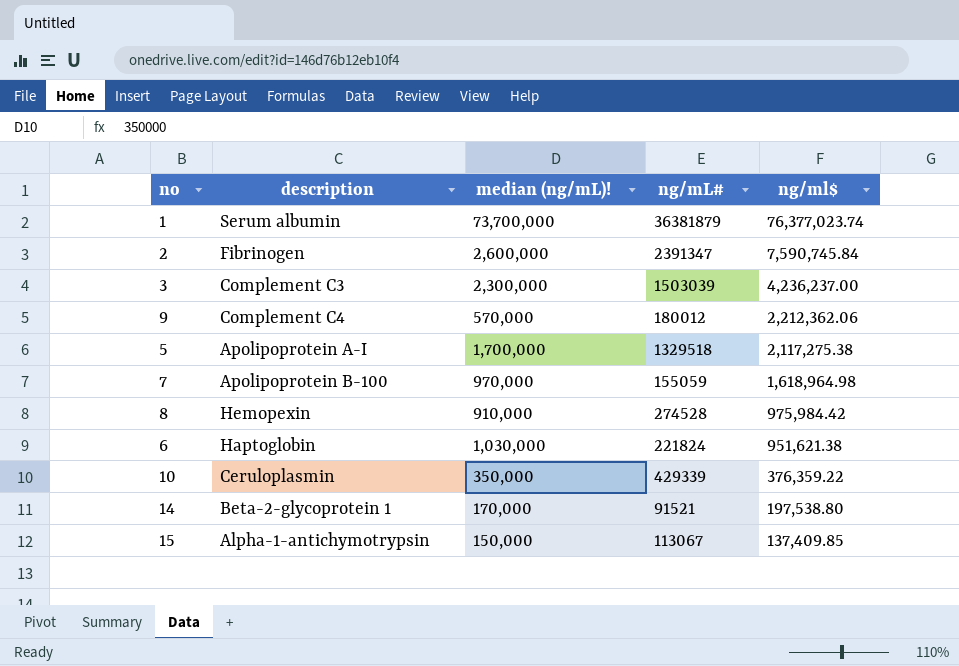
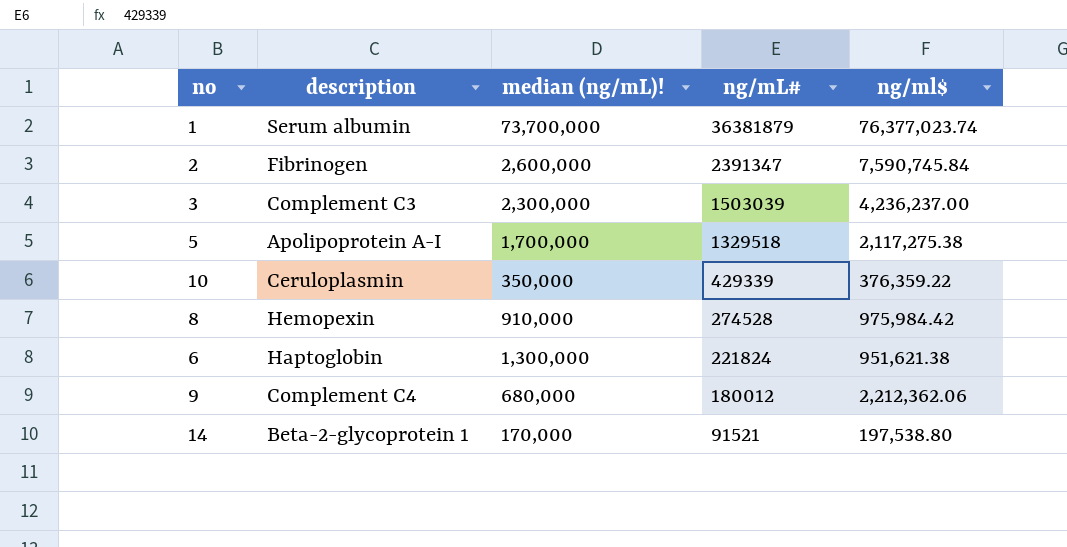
row order: ng/ml$ descending -> ng/mL# descending
row 7: Apolipoprotein B-100 | 970,000 | 155059 | 1,618,964.98 -> none
row 15: Alpha-1-antichymotrypsin | 150,000 | 113067 | 137,409.85 -> none
6 | median (ng/mL)!: 1,030,000 -> 1,300,000
9 | median (ng/mL)!: 570,000 -> 680,000

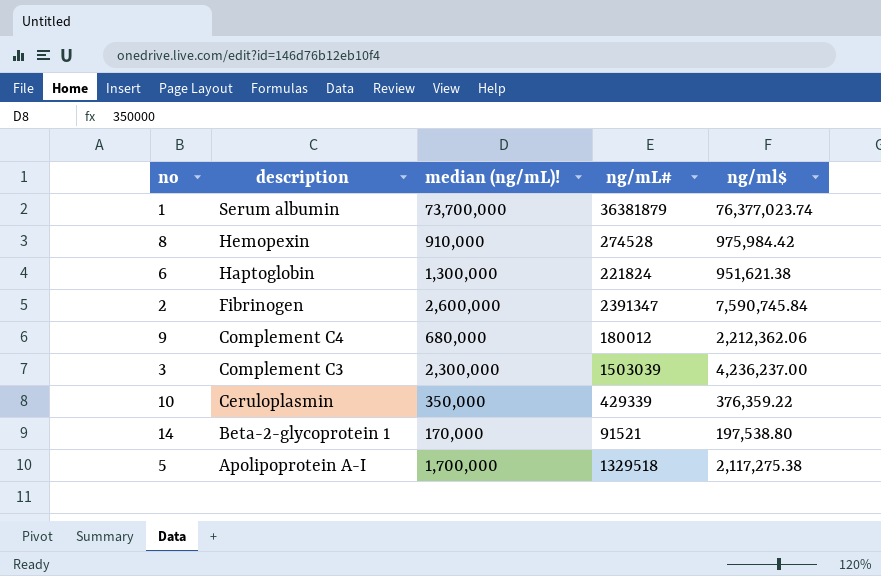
row order: ng/mL# descending -> description descending

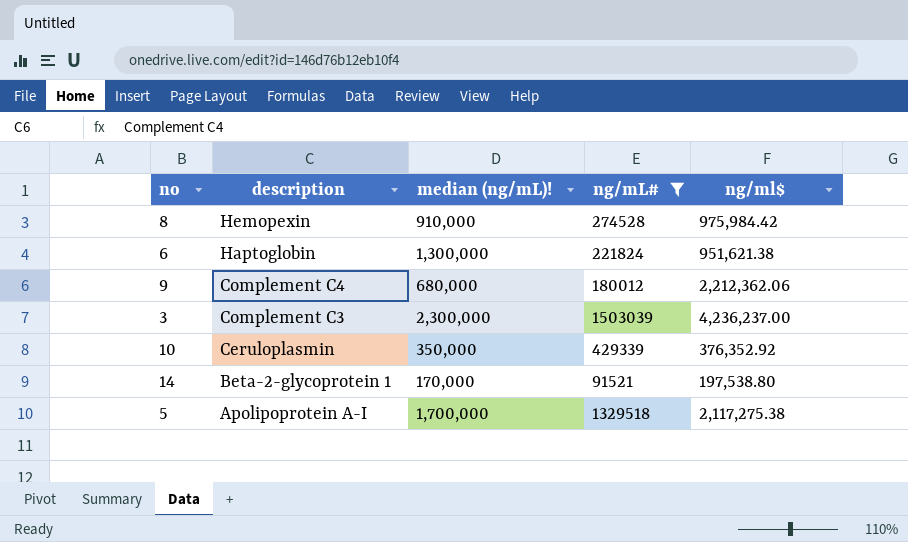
filter: none -> ng/mL# <= 1503039
10 | ng/ml$: 376,359.22 -> 376,352.92

